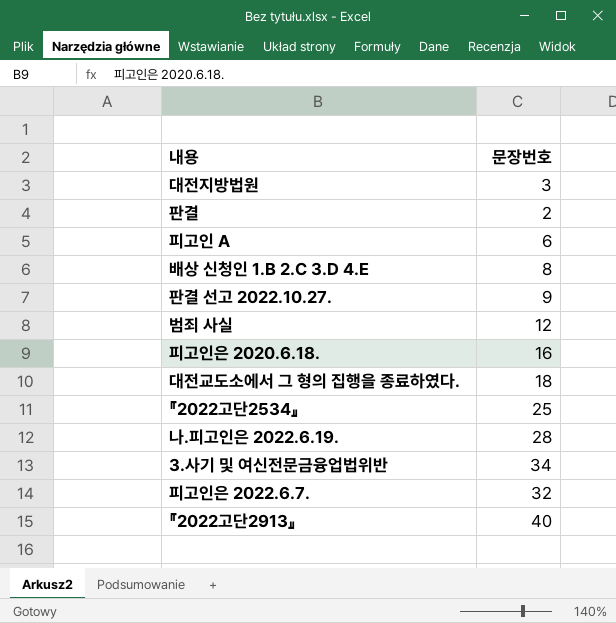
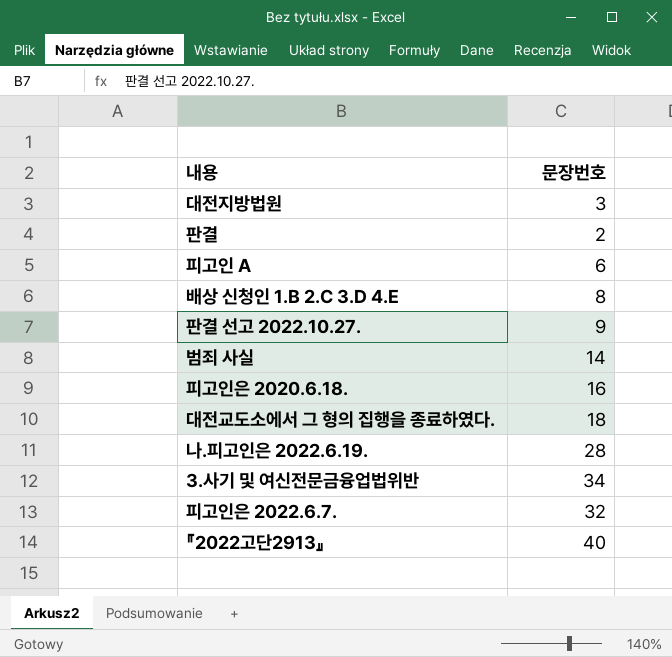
row 『2022고단2534』: 25 -> none
범죄 사실 | 문장번호: 12 -> 14

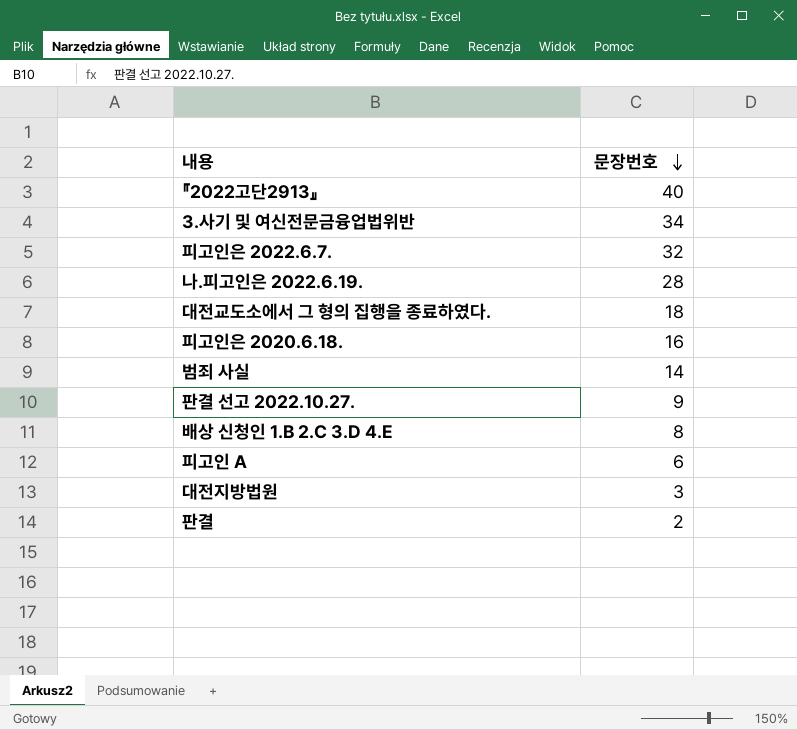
row order: none -> 문장번호 descending

